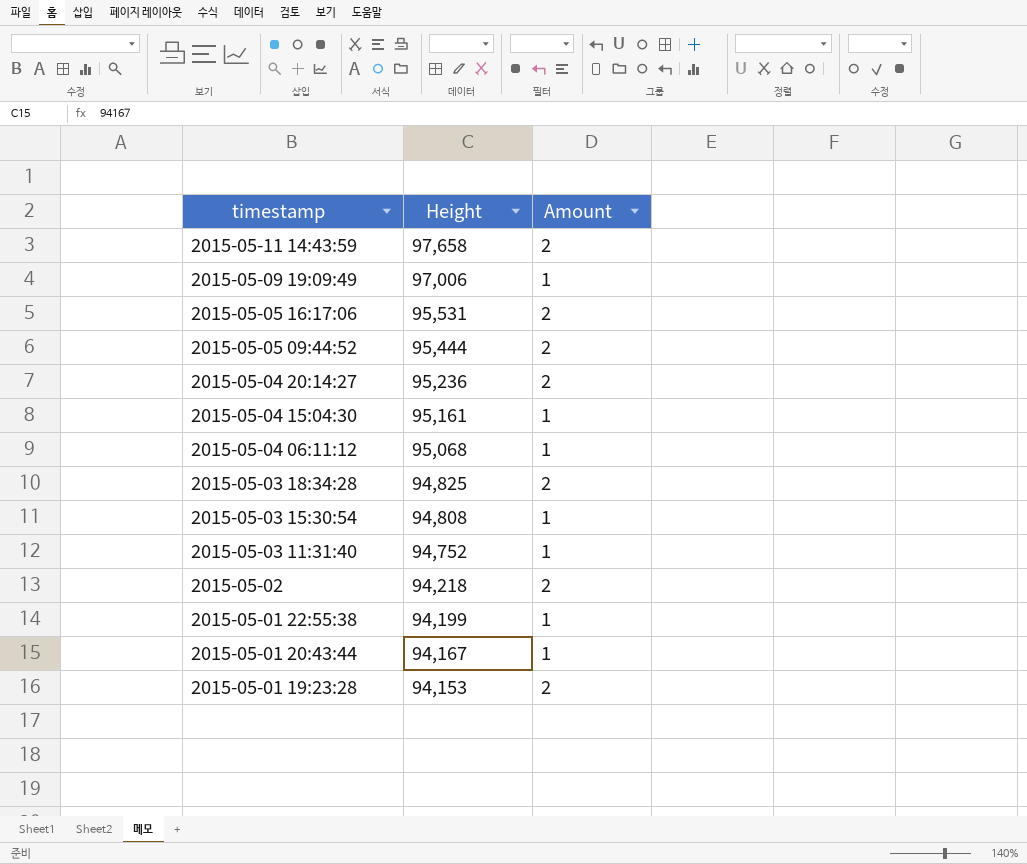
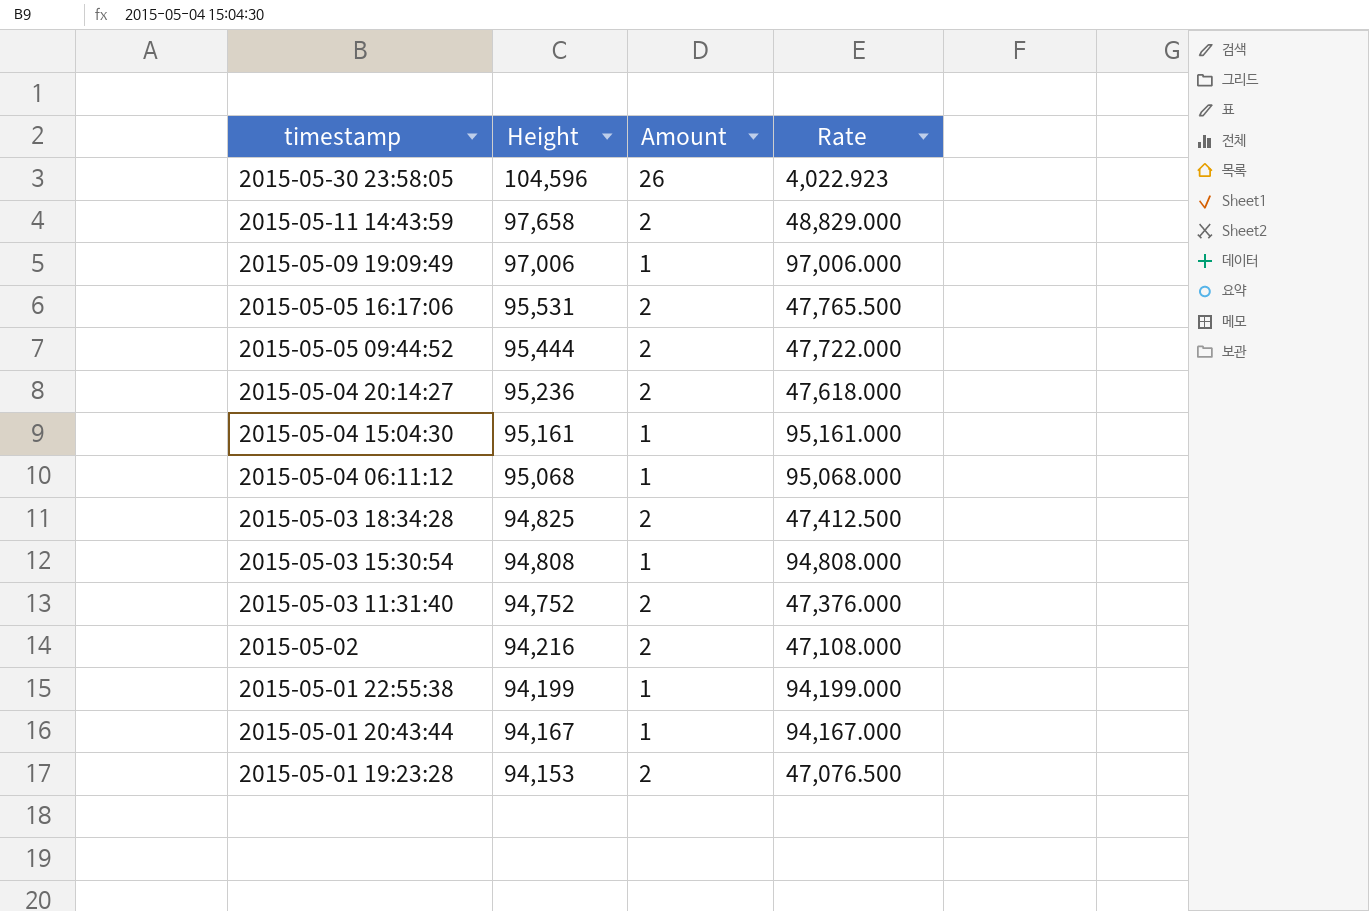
column Rate | formula: none -> [Height] / [Amount]
row 2015-05-30 23:58:05: none -> 104,596 | 26 | 4,022.923
2015-05-03 11:31:40 | Amount: 1 -> 2
2015-05-02 | Height: 94,218 -> 94,216

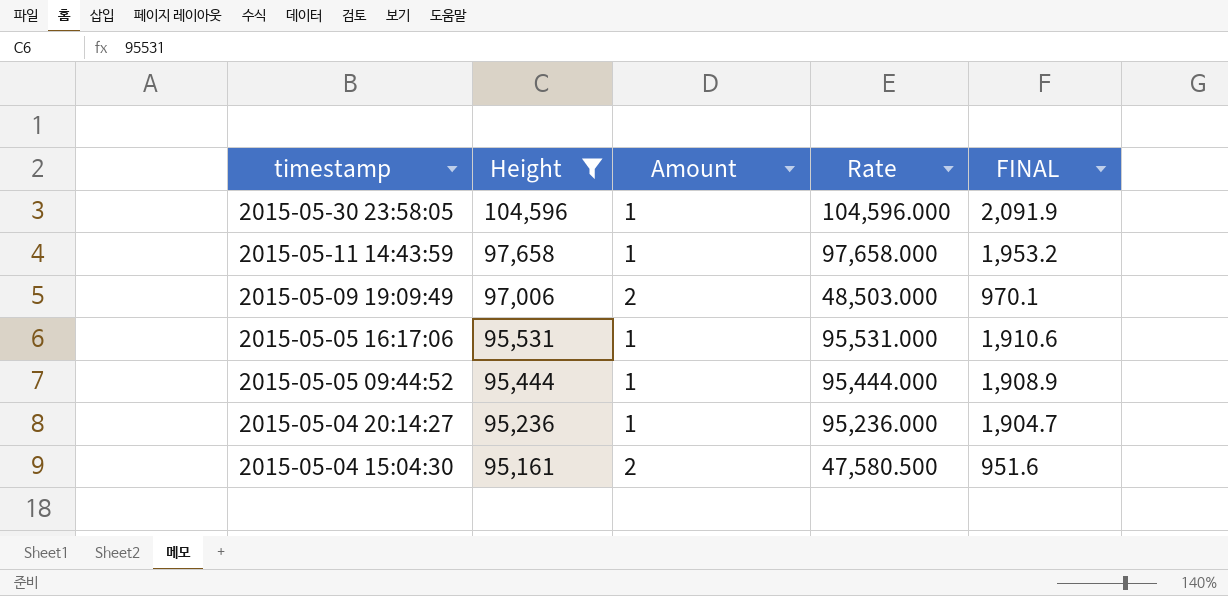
filter: none -> Height >= 95,161
column FINAL | formula: none -> [Rate] * 0.02
2015-05-30 23:58:05 | Amount: 26 -> 1
2015-05-30 23:58:05 | Rate: 4,022.923 -> 104,596.000
2015-05-11 14:43:59 | Amount: 2 -> 1
2015-05-11 14:43:59 | Rate: 48,829.000 -> 97,658.000
2015-05-09 19:09:49 | Amount: 1 -> 2
2015-05-09 19:09:49 | Rate: 97,006.000 -> 48,503.000
2015-05-05 16:17:06 | Amount: 2 -> 1
2015-05-05 16:17:06 | Rate: 47,765.500 -> 95,531.000
2015-05-05 09:44:52 | Amount: 2 -> 1
2015-05-05 09:44:52 | Rate: 47,722.000 -> 95,444.000
2015-05-04 20:14:27 | Amount: 2 -> 1
2015-05-04 20:14:27 | Rate: 47,618.000 -> 95,236.000
2015-05-04 15:04:30 | Amount: 1 -> 2
2015-05-04 15:04:30 | Rate: 95,161.000 -> 47,580.500

